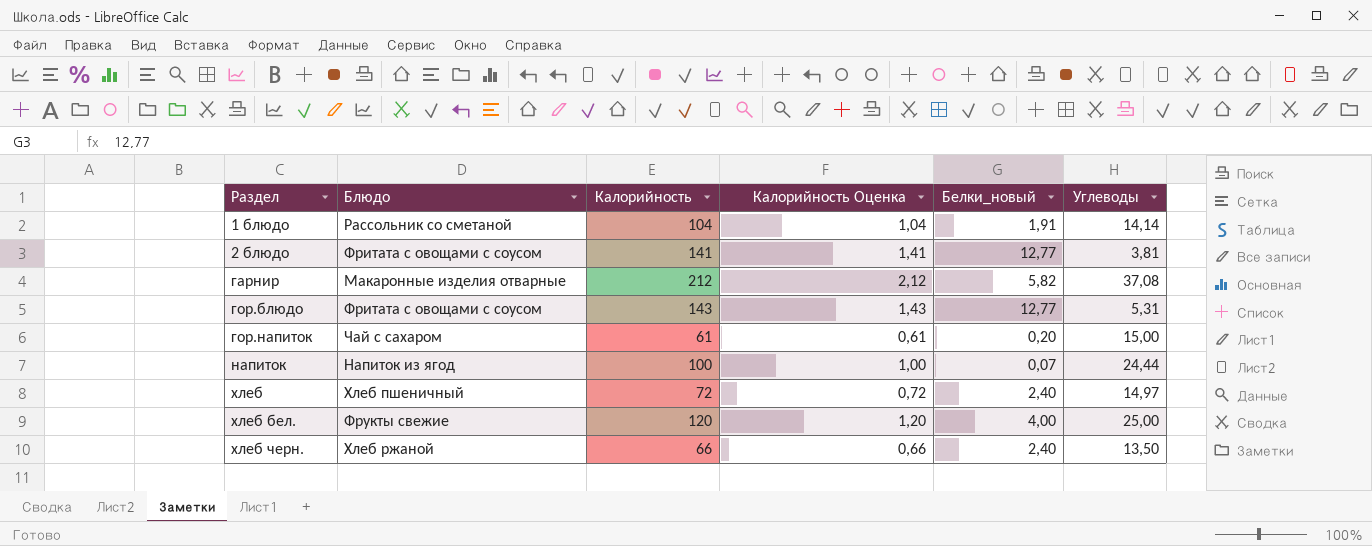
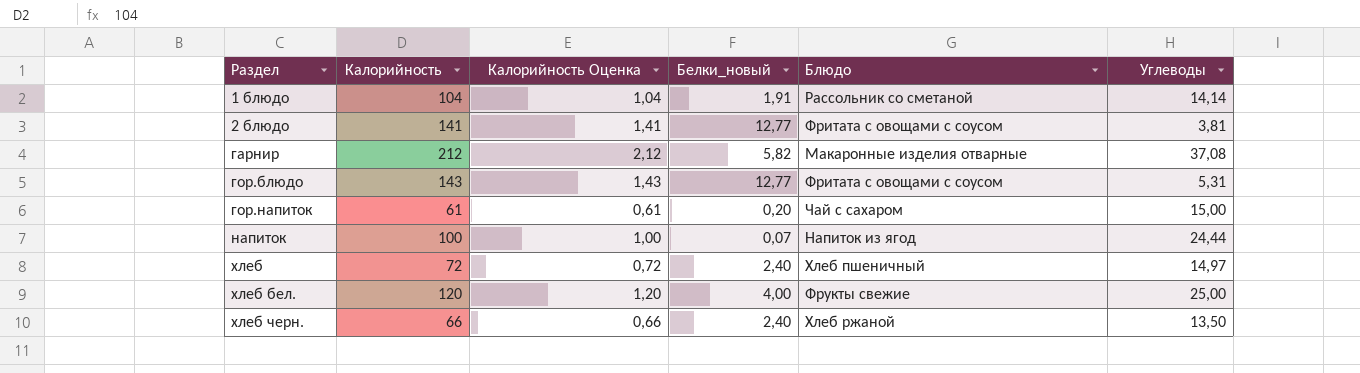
column Блюдо | position: 2 -> 5

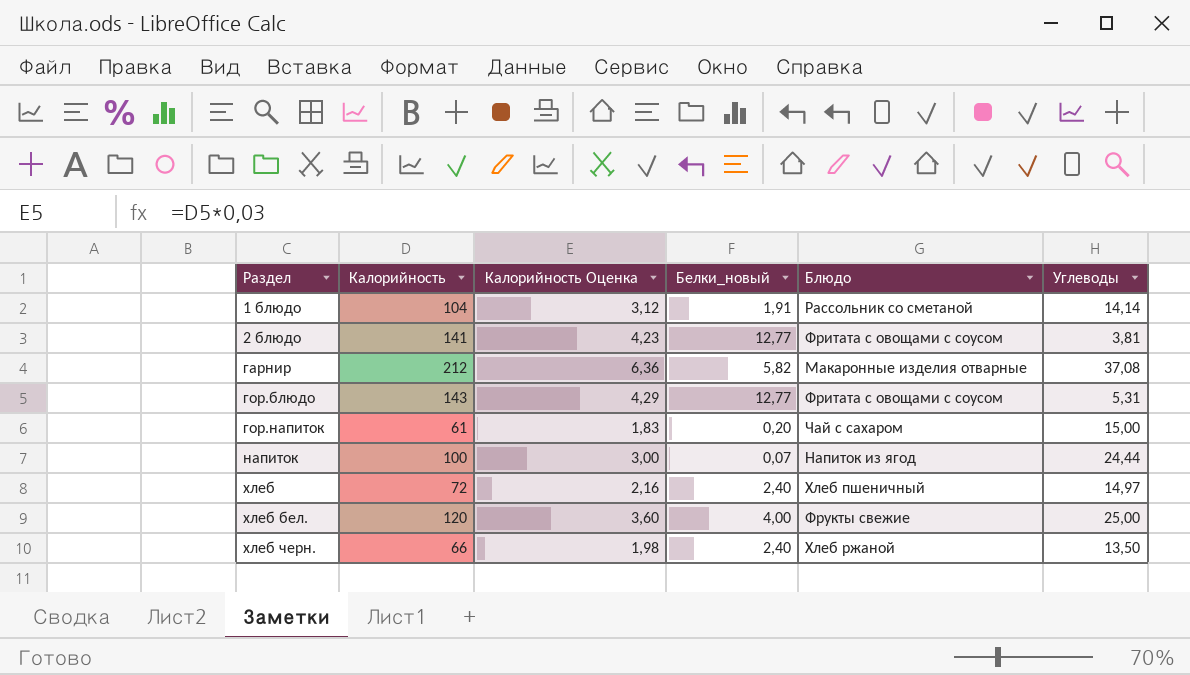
column Калорийность Оценка | formula: [Калорийность] * 0,01 -> [Калорийность] * 0,03

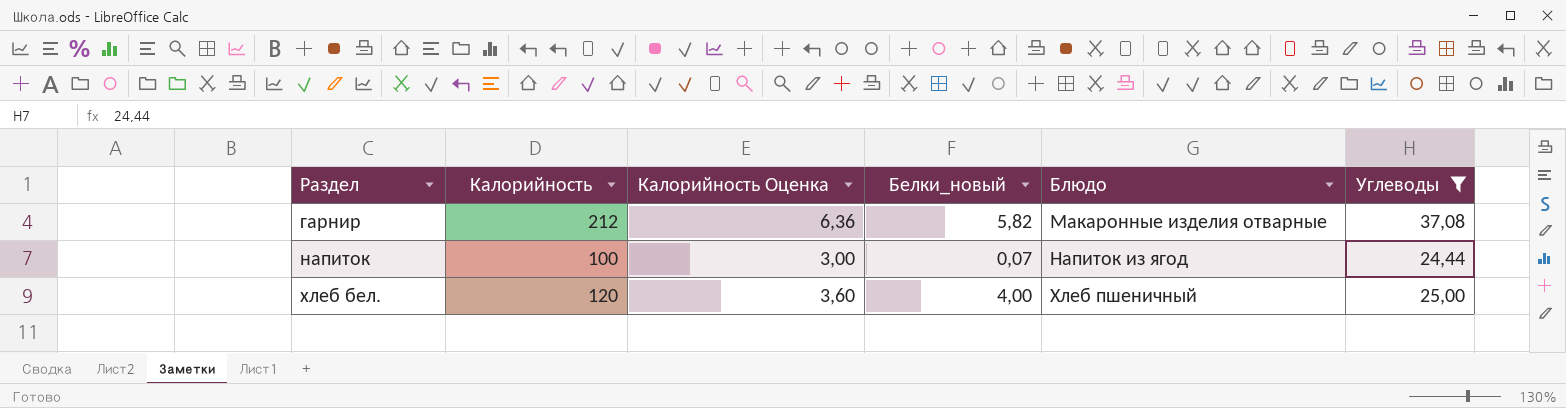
filter: none -> Углеводы >= 24,44
хлеб бел. | Блюдо: Фрукты свежие -> Хлеб пшеничный

